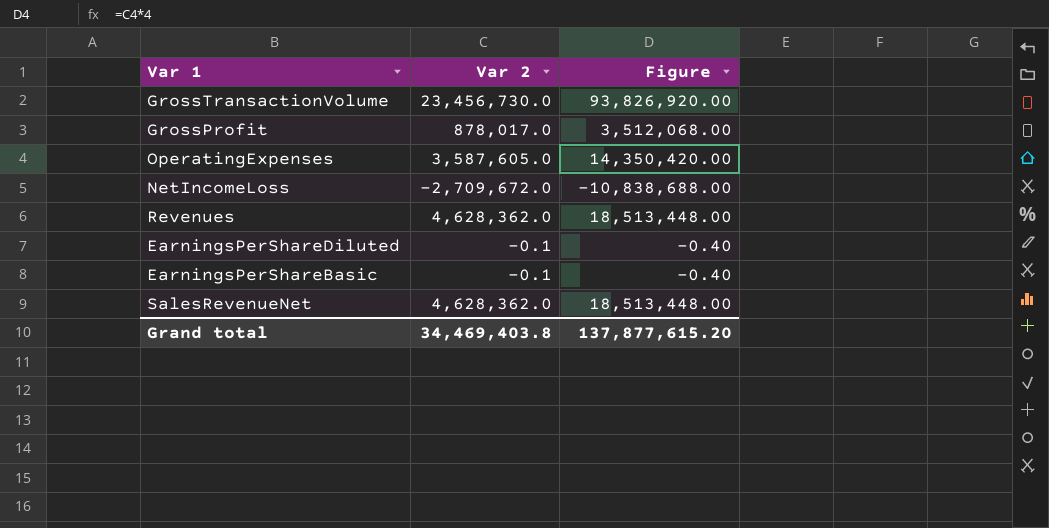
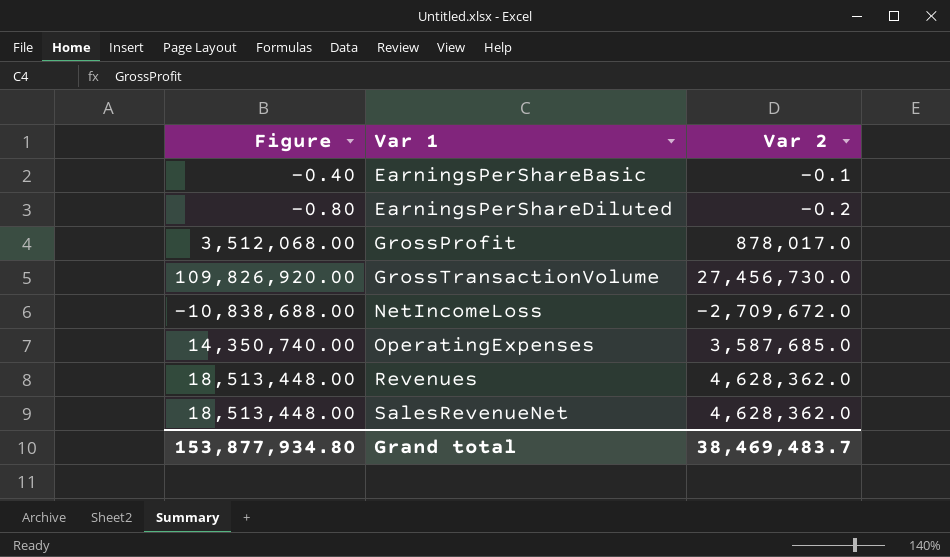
row order: none -> Var 1 ascending
column Figure | position: 3 -> 1
EarningsPerShareDiluted | Figure: -0.40 -> -0.80
EarningsPerShareDiluted | Var 2: -0.1 -> -0.2
GrossTransactionVolume | Figure: 93,826,920.00 -> 109,826,920.00
GrossTransactionVolume | Var 2: 23,456,730.0 -> 27,456,730.0
OperatingExpenses | Figure: 14,350,420.00 -> 14,350,740.00
OperatingExpenses | Var 2: 3,587,605.0 -> 3,587,685.0
Grand total | Figure: 137,877,615.20 -> 153,877,934.80
Grand total | Var 2: 34,469,403.8 -> 38,469,483.7

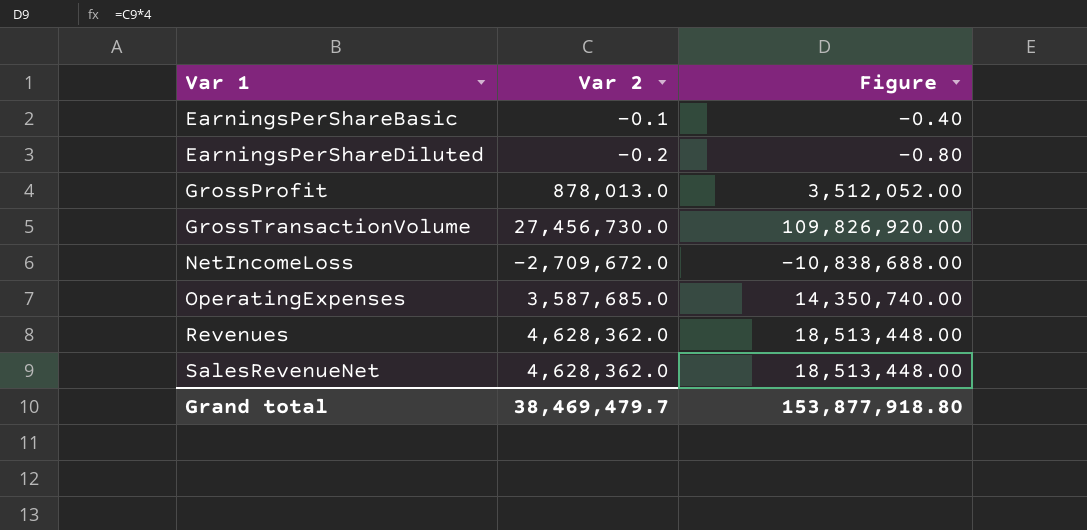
column Figure | position: 1 -> 3
GrossProfit | Var 2: 878,017.0 -> 878,013.0
GrossProfit | Figure: 3,512,068.00 -> 3,512,052.00
Grand total | Var 2: 38,469,483.7 -> 38,469,479.7
Grand total | Figure: 153,877,934.80 -> 153,877,918.80

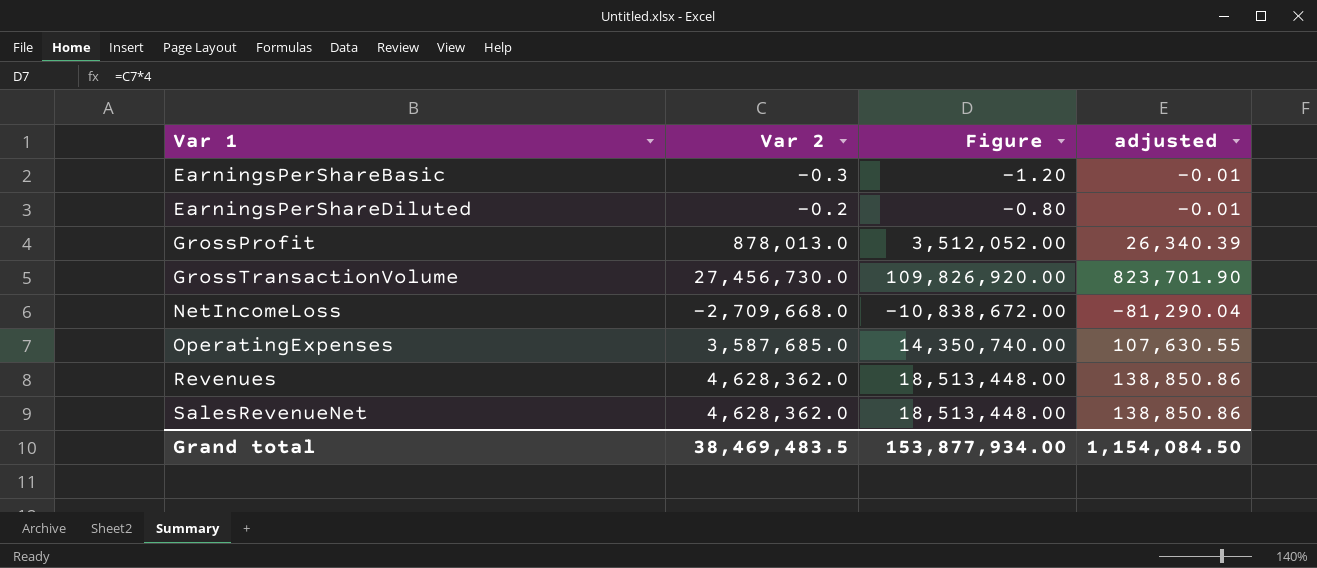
column adjusted | formula: none -> [Var 2] * 0.03
EarningsPerShareBasic | Var 2: -0.1 -> -0.3
EarningsPerShareBasic | Figure: -0.40 -> -1.20
NetIncomeLoss | Var 2: -2,709,672.0 -> -2,709,668.0
NetIncomeLoss | Figure: -10,838,688.00 -> -10,838,672.00
Grand total | Var 2: 38,469,479.7 -> 38,469,483.5
Grand total | Figure: 153,877,918.80 -> 153,877,934.00

